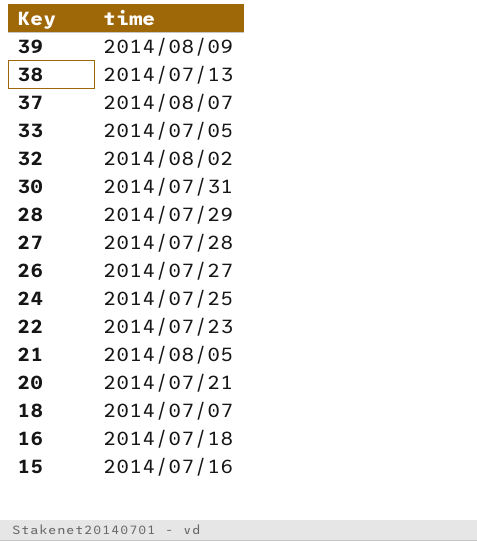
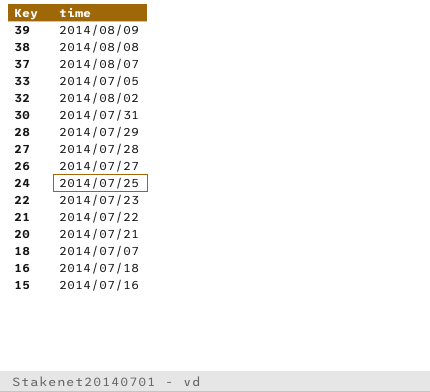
38 | time: 2014/07/13 -> 2014/08/08
21 | time: 2014/08/05 -> 2014/07/22

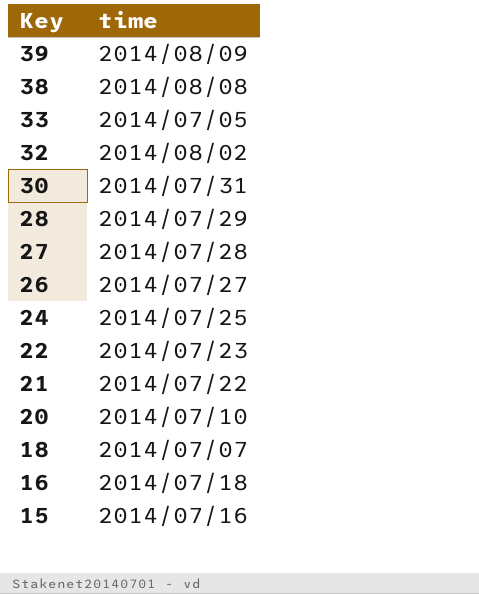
row 37: 2014/08/07 -> none
20 | time: 2014/07/21 -> 2014/07/10

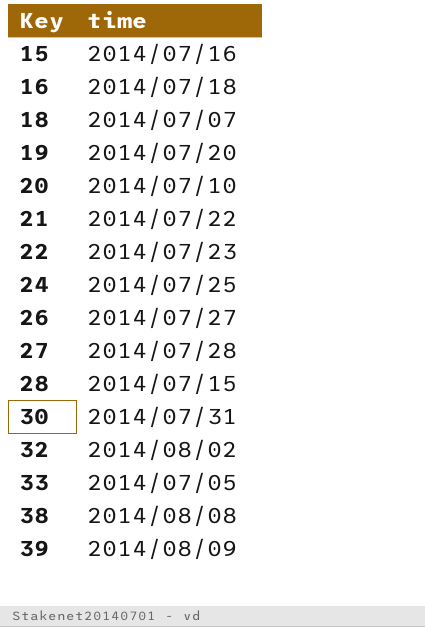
row order: Key descending -> Key ascending
row 19: none -> 2014/07/20
28 | time: 2014/07/29 -> 2014/07/15

